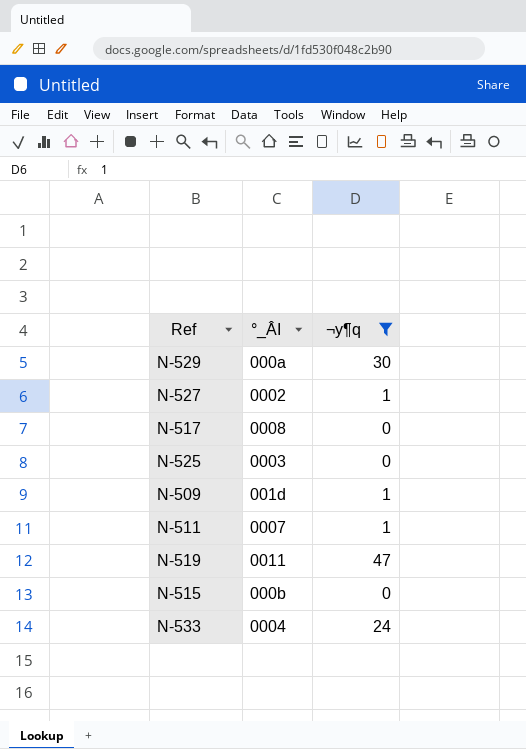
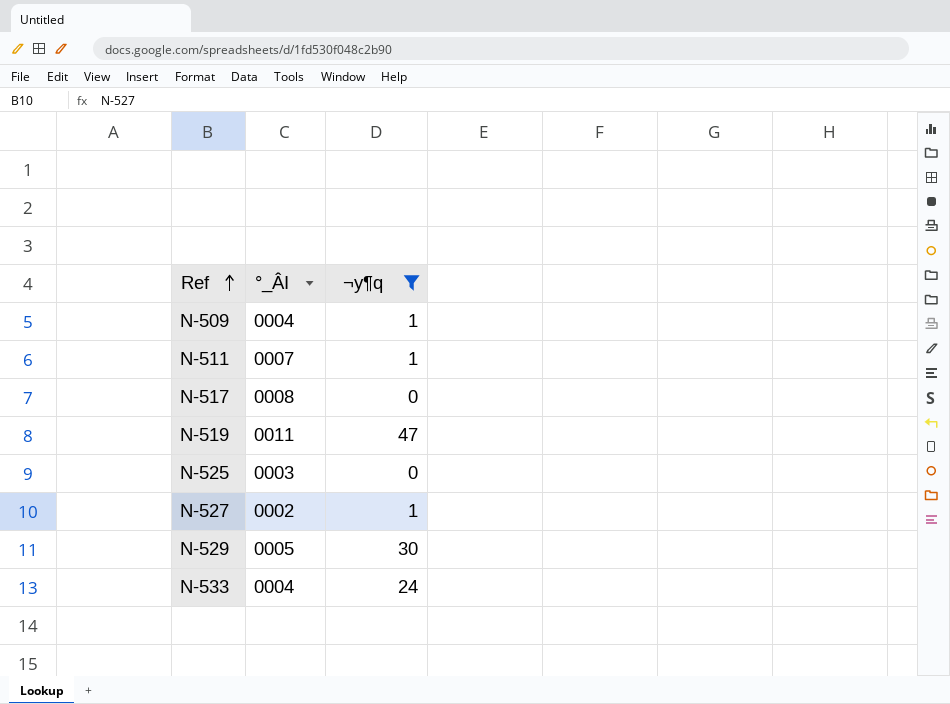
row order: none -> Ref ascending
row N-515: 000b | 0 -> none
N-509 | °_ÂI: 001d -> 0004
N-529 | °_ÂI: 000a -> 0005

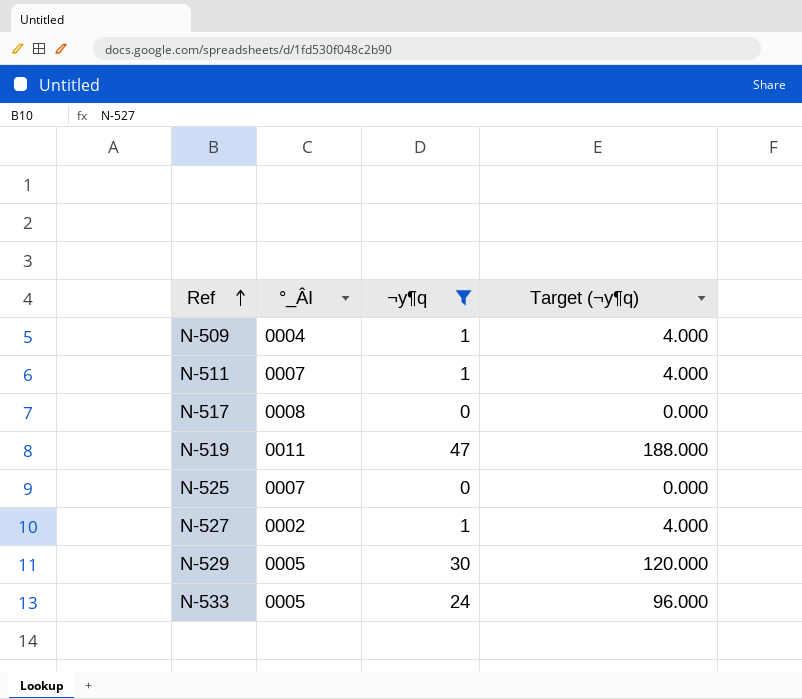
column Target (¬y¶q) | formula: none -> [¬y¶q] * 4
N-525 | °_ÂI: 0003 -> 0007
N-533 | °_ÂI: 0004 -> 0005

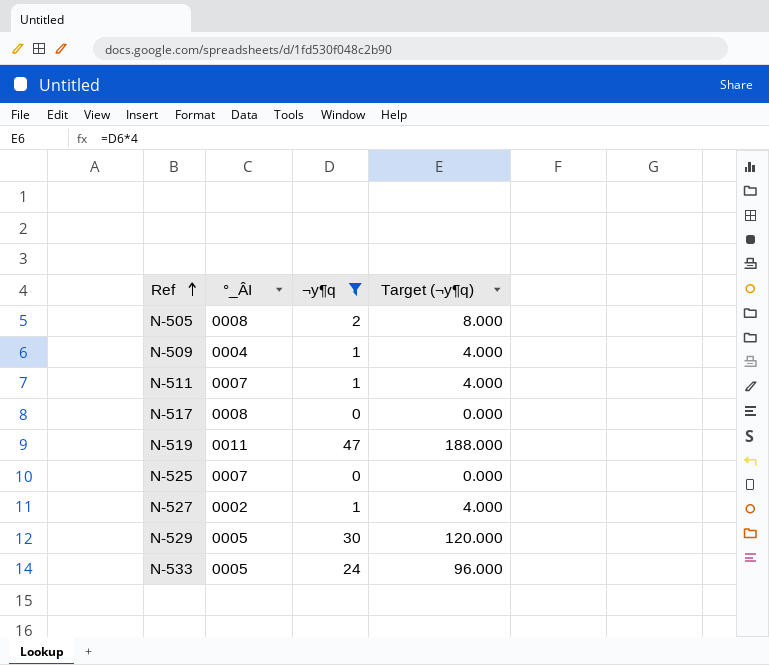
row N-505: none -> 0008 | 2 | 8.000

